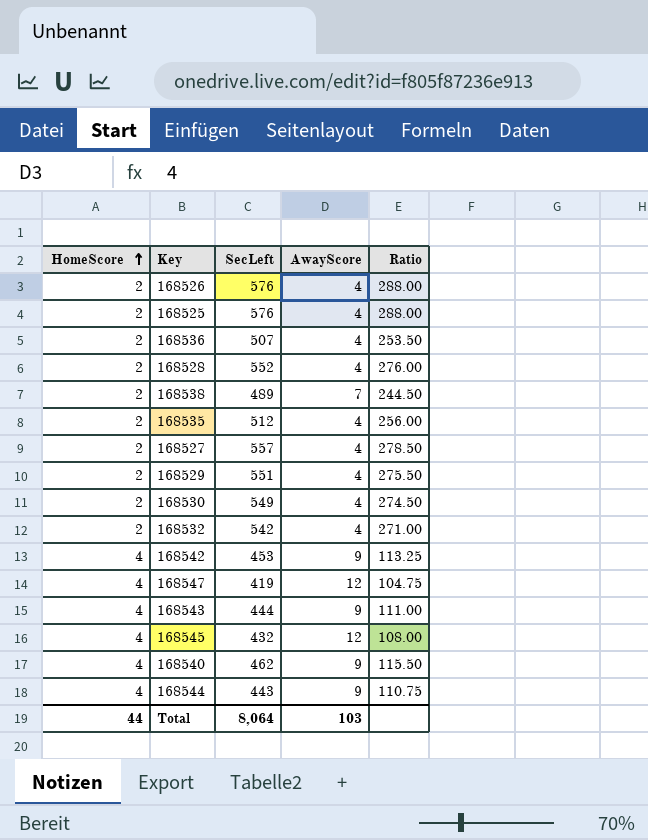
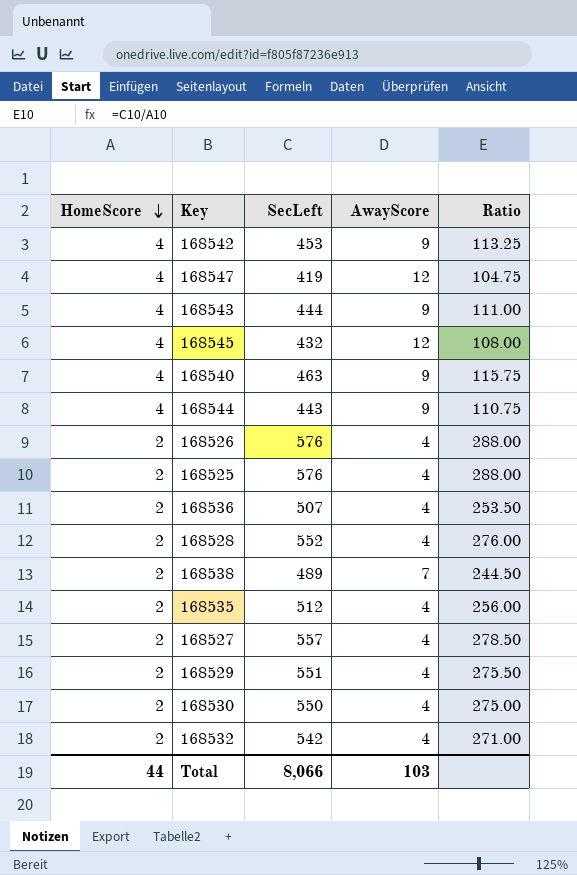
row order: HomeScore ascending -> HomeScore descending
168540 | SecLeft: 462 -> 463
168540 | Ratio: 115.50 -> 115.75
168530 | SecLeft: 549 -> 550
168530 | Ratio: 274.50 -> 275.00
Total | SecLeft: 8,064 -> 8,066

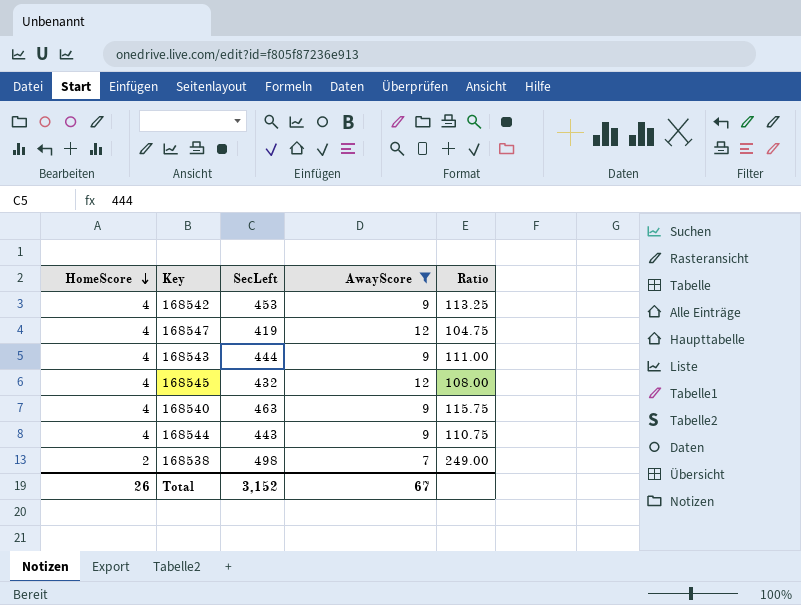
filter: none -> AwayScore != 4
168538 | SecLeft: 489 -> 498
168538 | Ratio: 244.50 -> 249.00
Total | HomeScore: 44 -> 26
Total | SecLeft: 8,066 -> 3,152
Total | AwayScore: 103 -> 67

